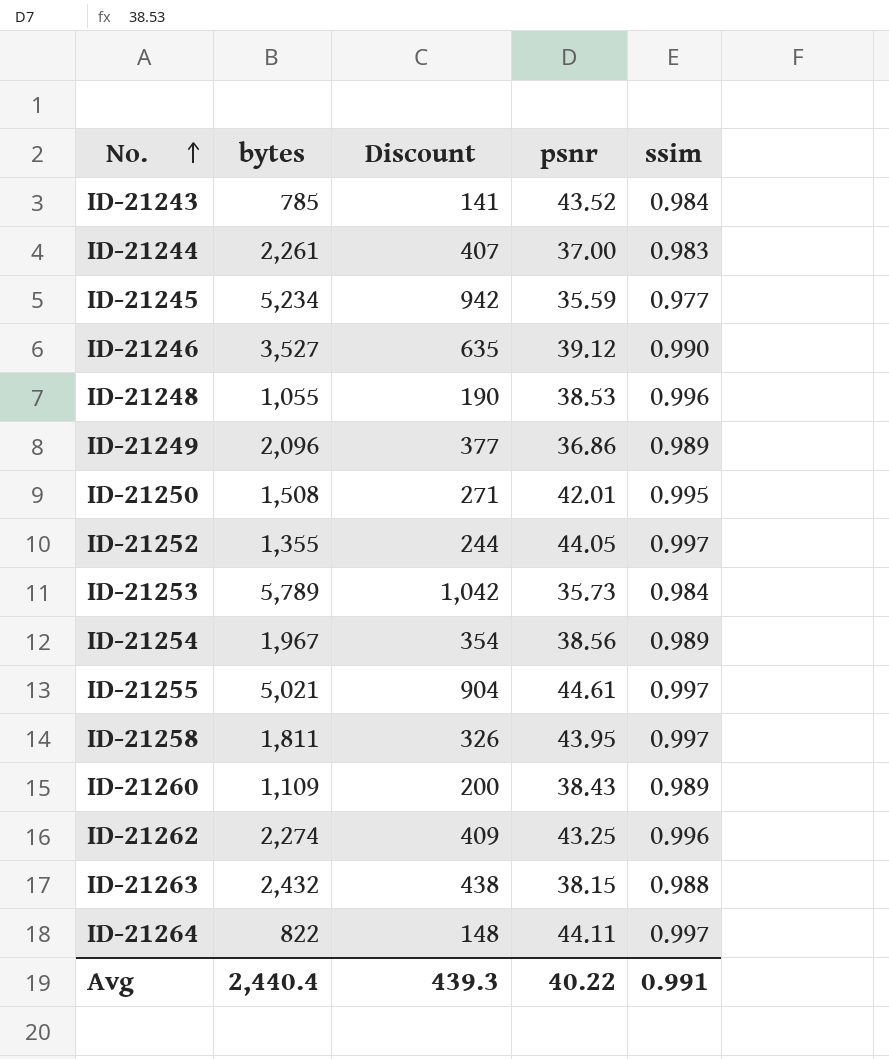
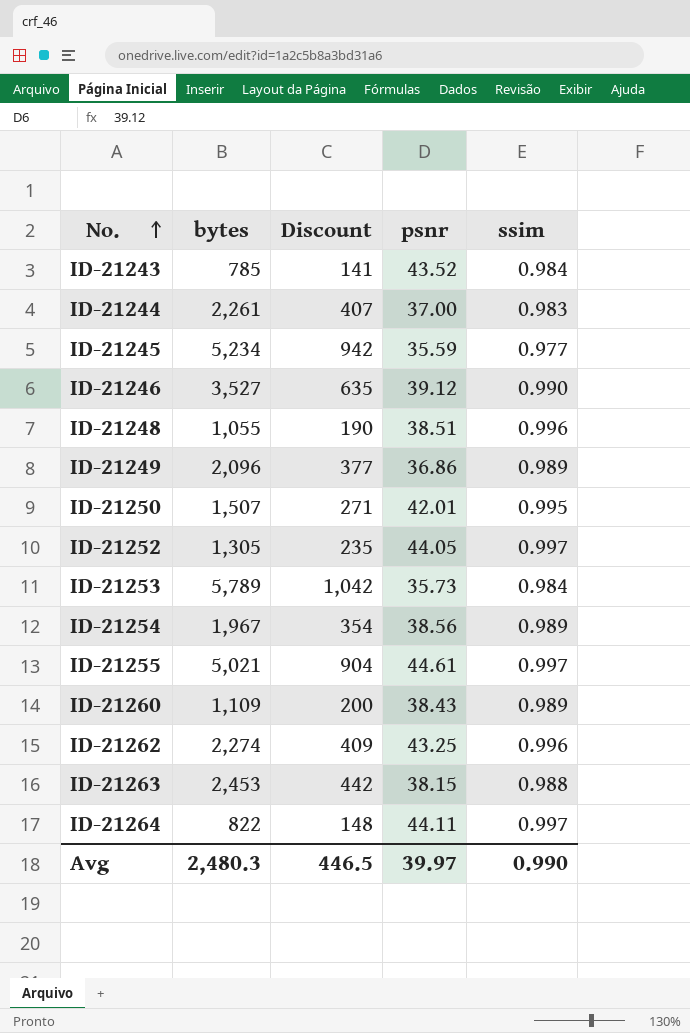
row ID-21258: 1,811 | 326 | 43.95 | 0.997 -> none
ID-21248 | psnr: 38.53 -> 38.51
ID-21250 | bytes: 1,508 -> 1,507
ID-21252 | bytes: 1,355 -> 1,305
ID-21252 | Discount: 244 -> 235
ID-21263 | bytes: 2,432 -> 2,453
ID-21263 | Discount: 438 -> 442
Avg | bytes: 2,440.4 -> 2,480.3
Avg | Discount: 439.3 -> 446.5
Avg | psnr: 40.22 -> 39.97
Avg | ssim: 0.991 -> 0.990

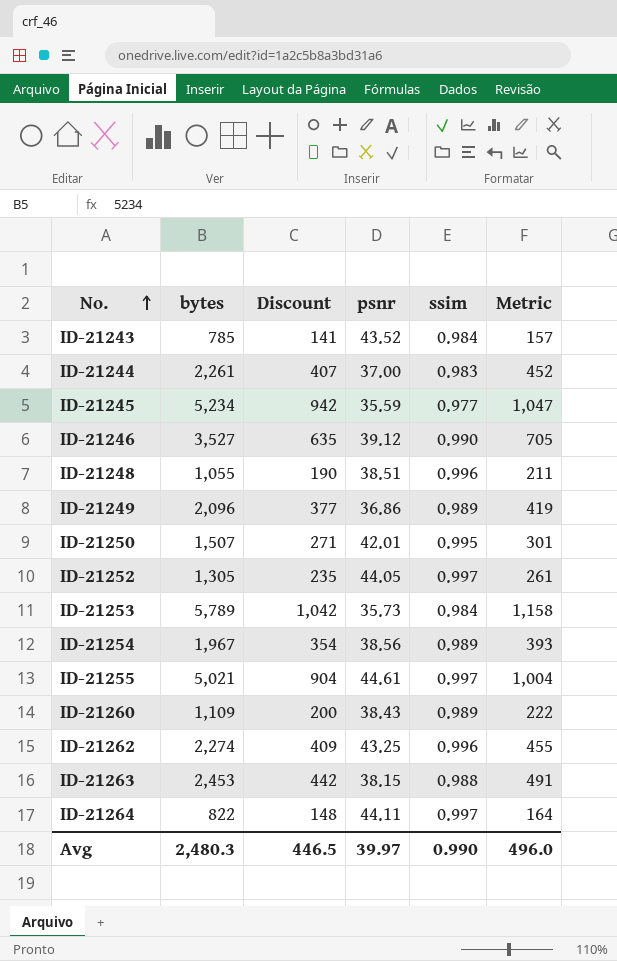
column Metric | formula: none -> [bytes] * 0.2

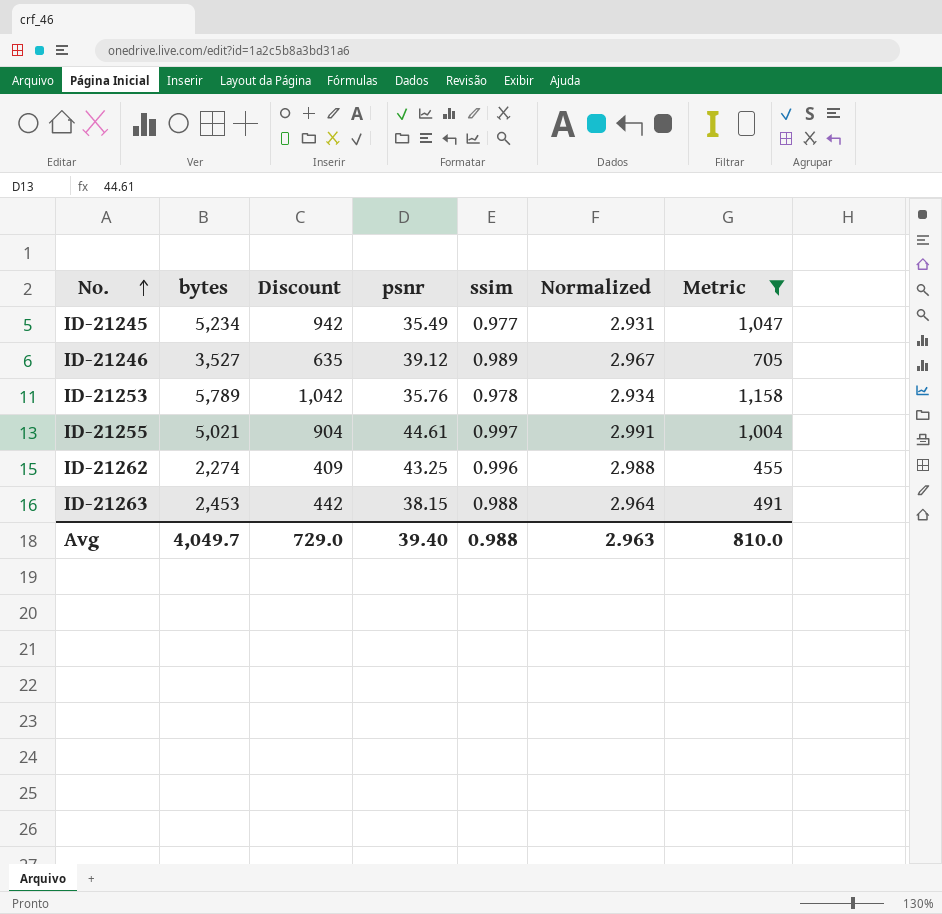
filter: none -> Metric >= 455
column Normalized | formula: none -> [ssim] * 3
ID-21245 | psnr: 35.59 -> 35.49
ID-21246 | ssim: 0.990 -> 0.989
ID-21253 | psnr: 35.73 -> 35.76
ID-21253 | ssim: 0.984 -> 0.978
Avg | bytes: 2,480.3 -> 4,049.7
Avg | Discount: 446.5 -> 729.0
Avg | psnr: 39.97 -> 39.40
Avg | ssim: 0.990 -> 0.988
Avg | Metric: 496.0 -> 810.0

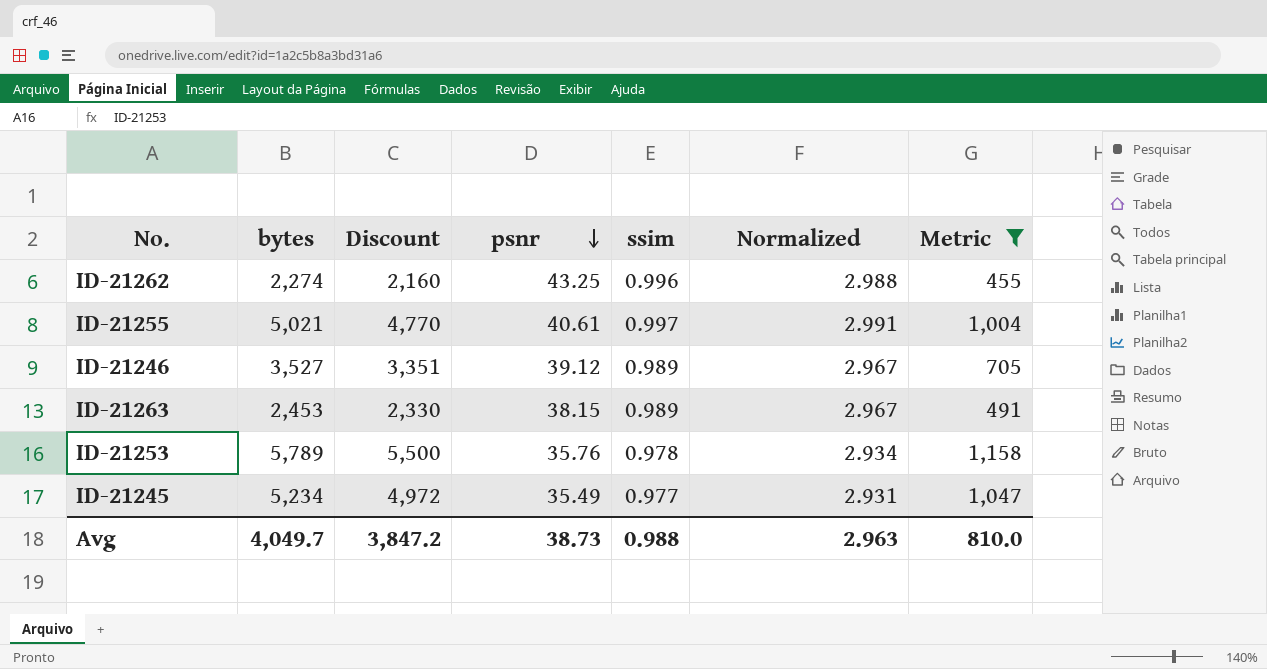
row order: No. ascending -> psnr descending
column Discount | formula: [bytes] * 0.18 -> [bytes] * 0.95
ID-21255 | psnr: 44.61 -> 40.61
ID-21263 | ssim: 0.988 -> 0.989
ID-21263 | Normalized: 2.964 -> 2.967
Avg | Discount: 729.0 -> 3,847.2
Avg | psnr: 39.40 -> 38.73

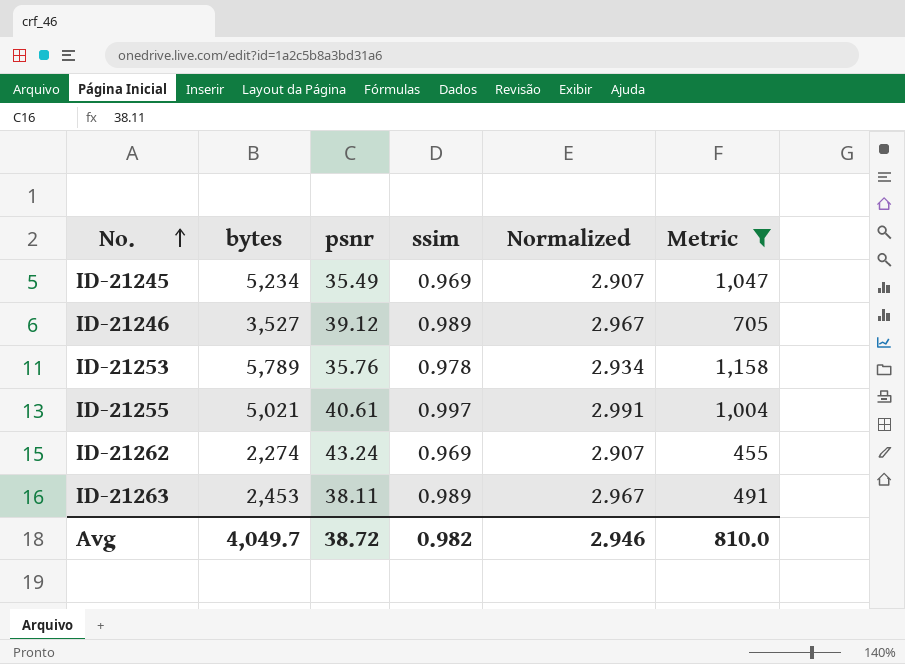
row order: psnr descending -> No. ascending
column Discount | formula: [bytes] * 0.95 -> none
ID-21245 | ssim: 0.977 -> 0.969
ID-21245 | Normalized: 2.931 -> 2.907
ID-21262 | psnr: 43.25 -> 43.24
ID-21262 | ssim: 0.996 -> 0.969
ID-21262 | Normalized: 2.988 -> 2.907
ID-21263 | psnr: 38.15 -> 38.11
Avg | psnr: 38.73 -> 38.72
Avg | ssim: 0.988 -> 0.982
Avg | Normalized: 2.963 -> 2.946

